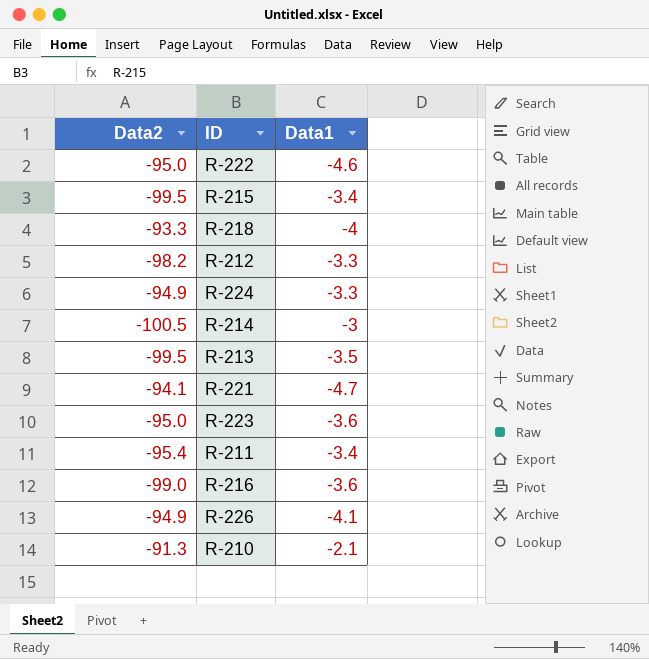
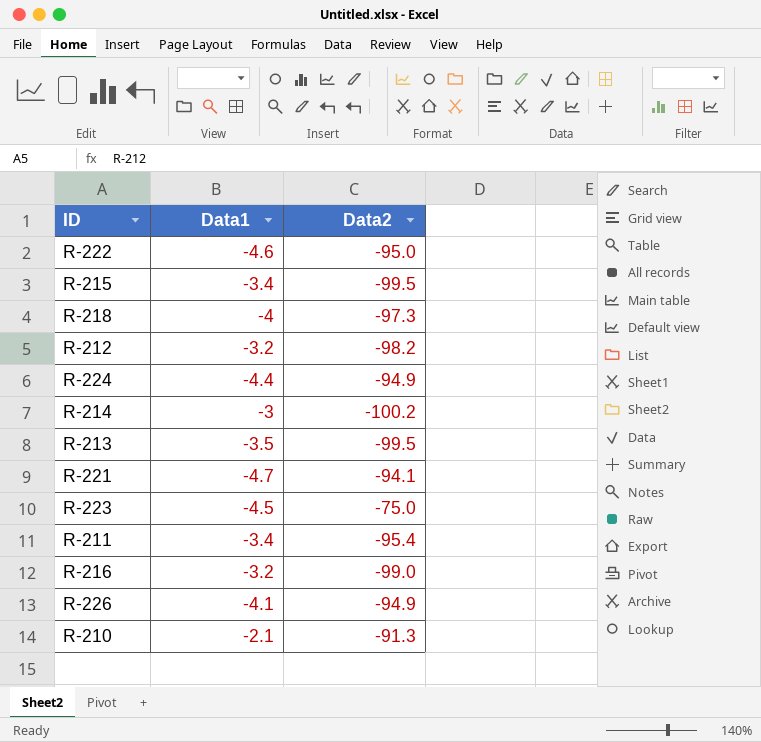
column Data2 | position: 1 -> 3
R-218 | Data2: -93.3 -> -97.3
R-212 | Data1: -3.3 -> -3.2
R-224 | Data1: -3.3 -> -4.4
R-214 | Data2: -100.5 -> -100.2
R-223 | Data1: -3.6 -> -4.5
R-223 | Data2: -95.0 -> -75.0
R-216 | Data1: -3.6 -> -3.2

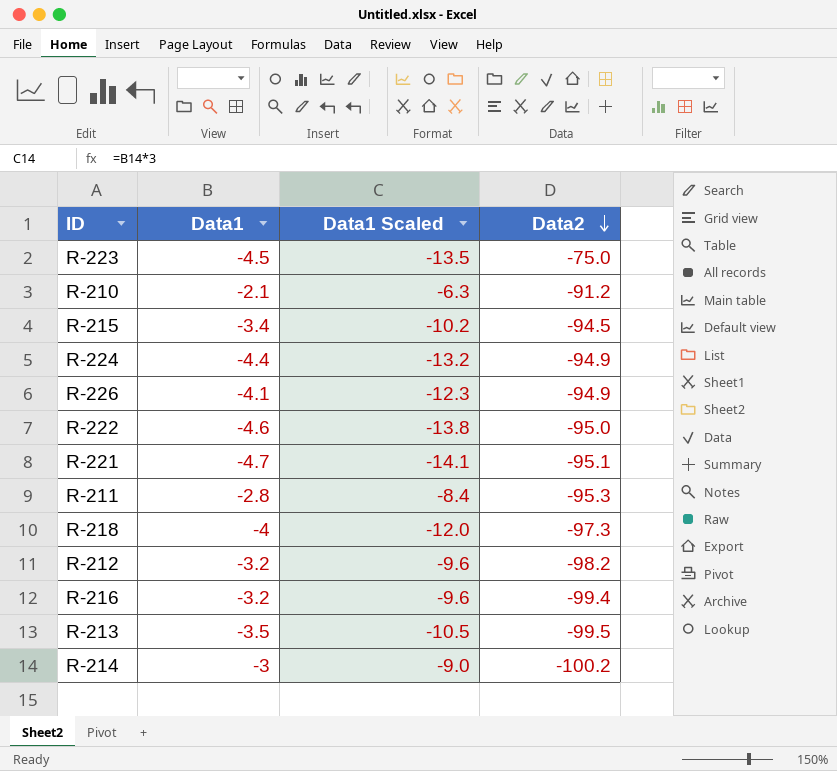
row order: none -> Data2 descending
column Data1 Scaled | formula: none -> [Data1] * 3
R-210 | Data2: -91.3 -> -91.2
R-215 | Data2: -99.5 -> -94.5
R-221 | Data2: -94.1 -> -95.1
R-211 | Data1: -3.4 -> -2.8
R-211 | Data2: -95.4 -> -95.3
R-216 | Data2: -99.0 -> -99.4

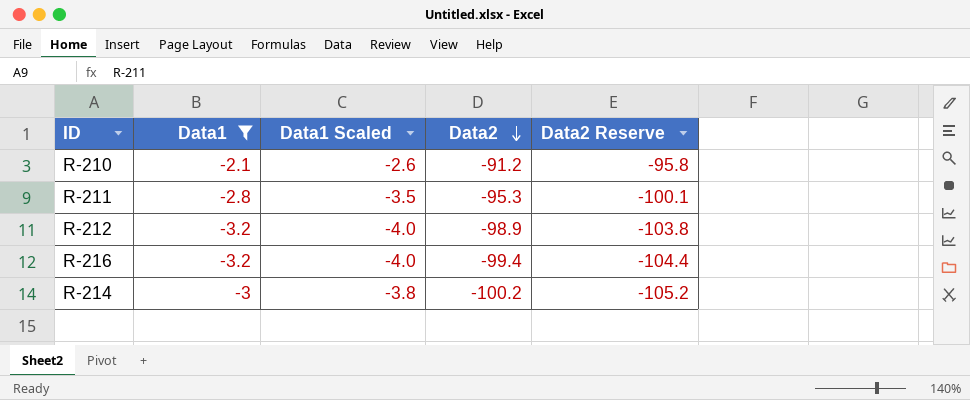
filter: none -> Data1 >= -3.2
column Data1 Scaled | formula: [Data1] * 3 -> [Data1] * 1.25
column Data2 Reserve | formula: none -> [Data2] * 1.05
R-212 | Data2: -98.2 -> -98.9

